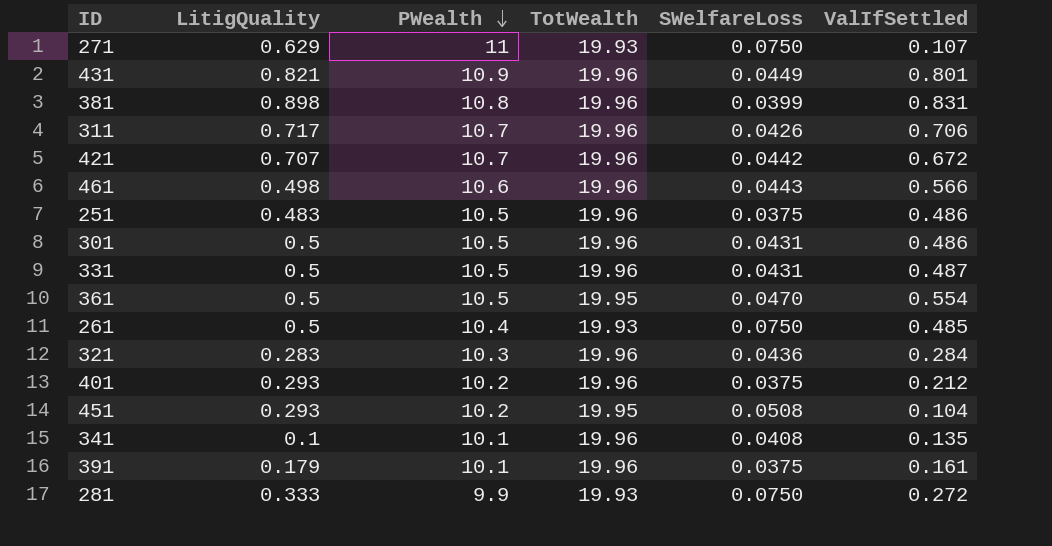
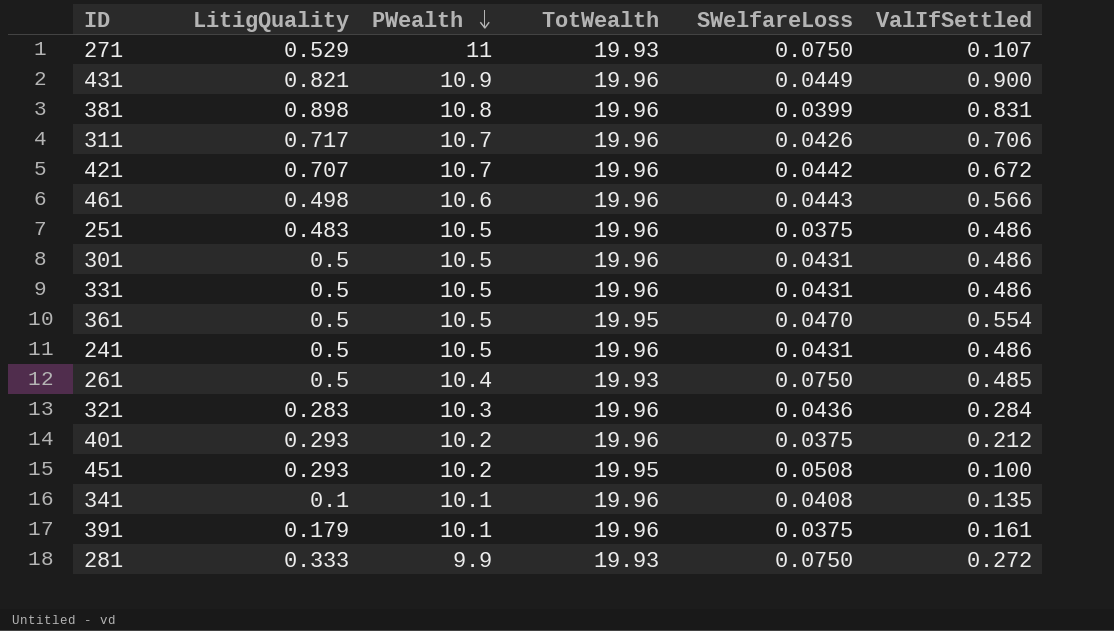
271 | LitigQuality: 0.629 -> 0.529
431 | ValIfSettled: 0.801 -> 0.900
331 | ValIfSettled: 0.487 -> 0.486
row 241: none -> 0.5 | 10.5 | 19.96 | 0.0431 | 0.486
451 | ValIfSettled: 0.104 -> 0.100

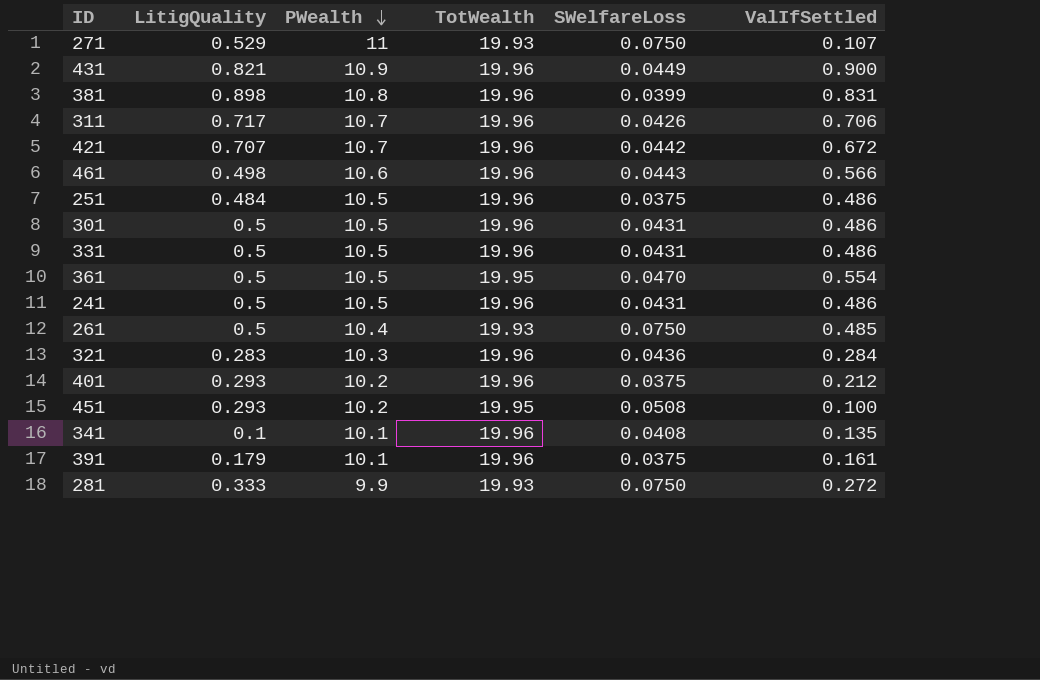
251 | LitigQuality: 0.483 -> 0.484

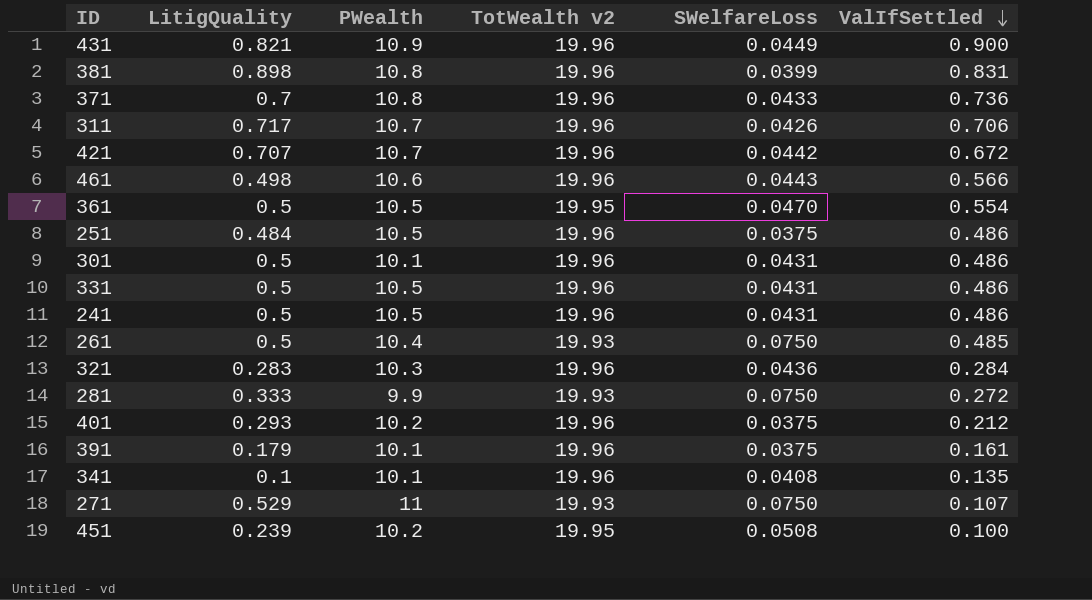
row order: PWealth descending -> ValIfSettled descending
column name: TotWealth -> TotWealth v2
row 371: none -> 0.7 | 10.8 | 19.96 | 0.0433 | 0.736
301 | PWealth: 10.5 -> 10.1
451 | LitigQuality: 0.293 -> 0.239

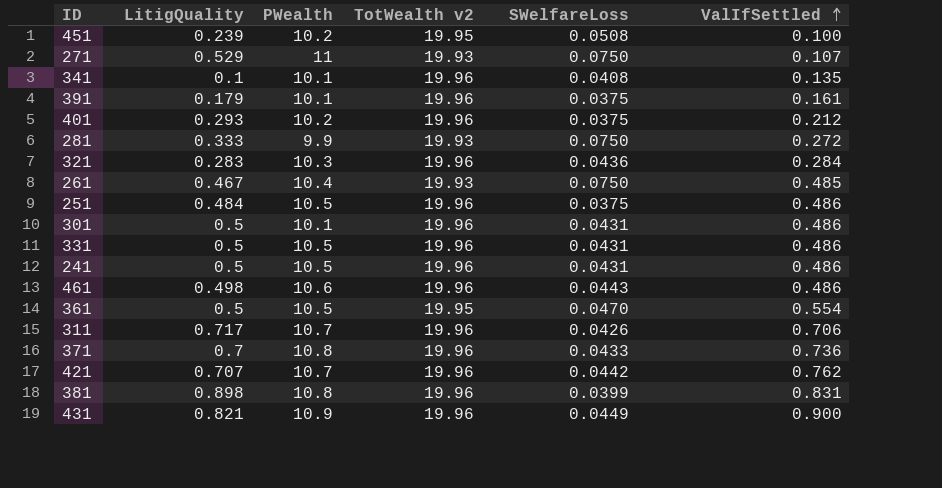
row order: ValIfSettled descending -> ValIfSettled ascending
261 | LitigQuality: 0.5 -> 0.467
461 | ValIfSettled: 0.566 -> 0.486
421 | ValIfSettled: 0.672 -> 0.762

